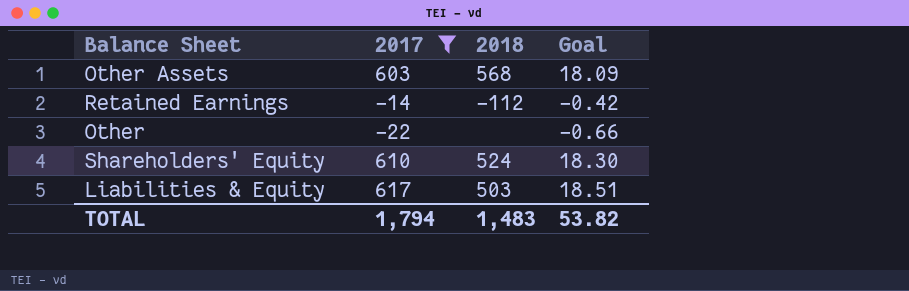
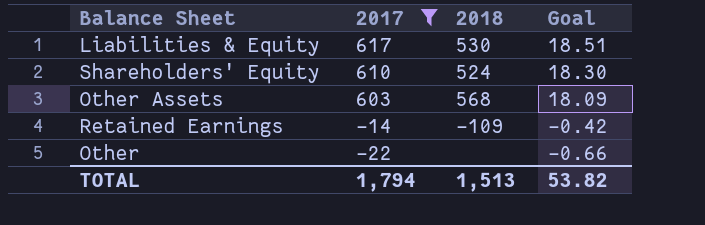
row order: none -> 2017 descending
Liabilities & Equity | 2018: 503 -> 530
Retained Earnings | 2018: -112 -> -109
TOTAL | 2018: 1,483 -> 1,513

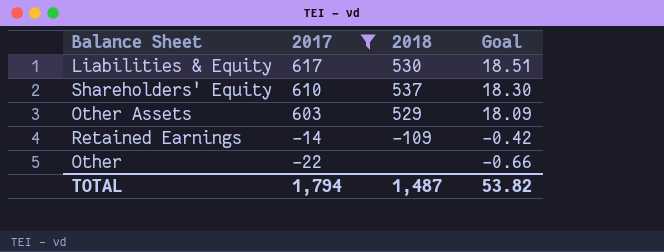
Shareholders' Equity | 2018: 524 -> 537
Other Assets | 2018: 568 -> 529
TOTAL | 2018: 1,513 -> 1,487

